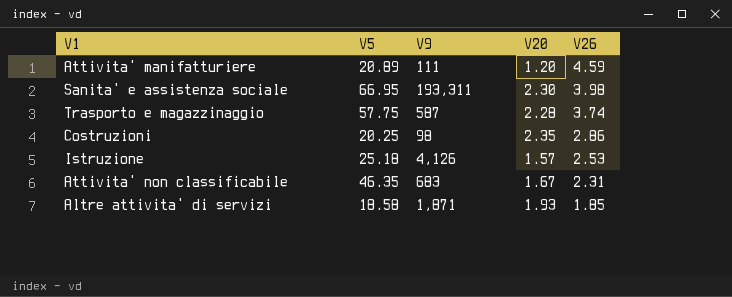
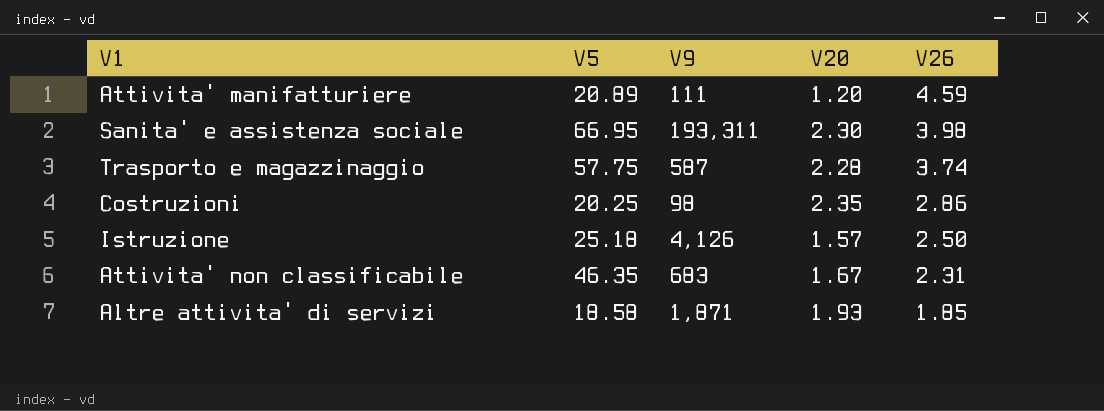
Istruzione | V26: 2.53 -> 2.50

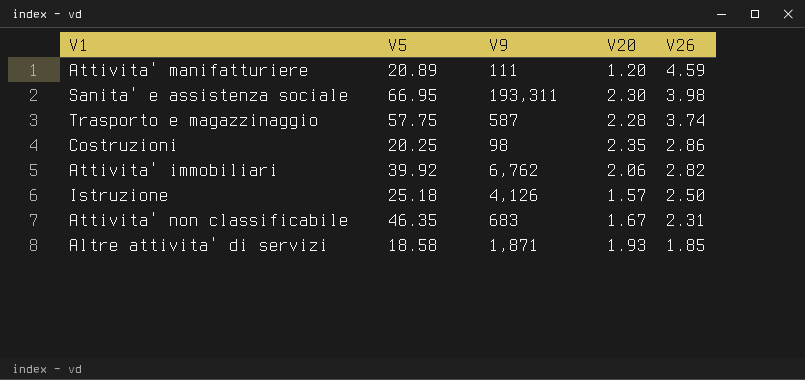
row Attivita' immobiliari: none -> 39.92 | 6,762 | 2.06 | 2.82

